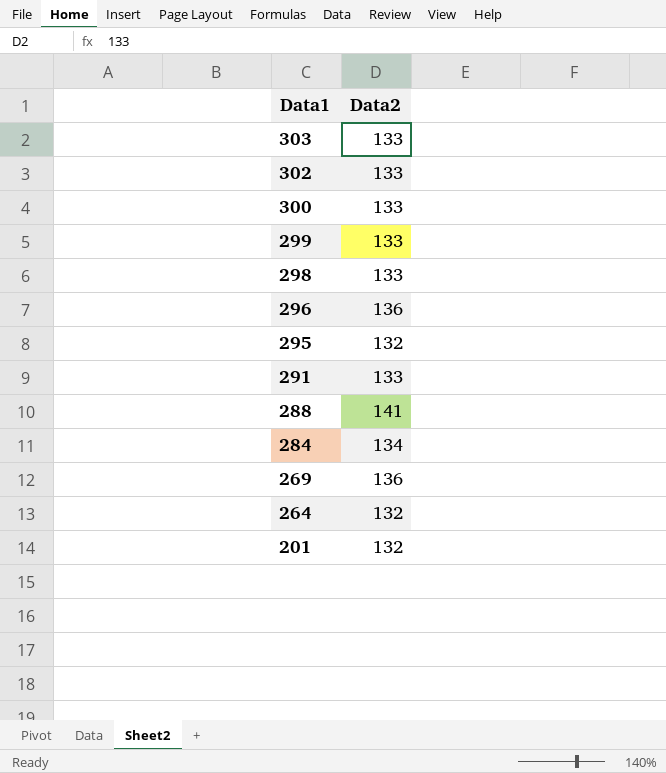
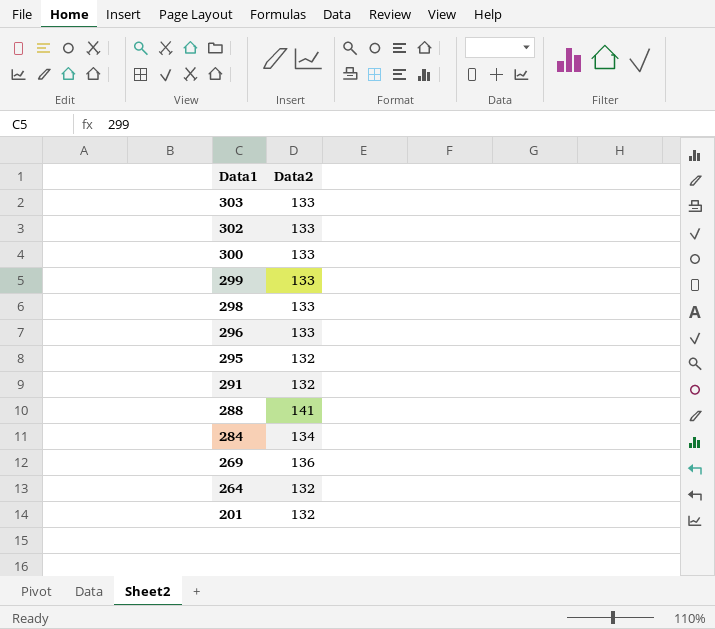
296 | Data2: 136 -> 133
291 | Data2: 133 -> 132

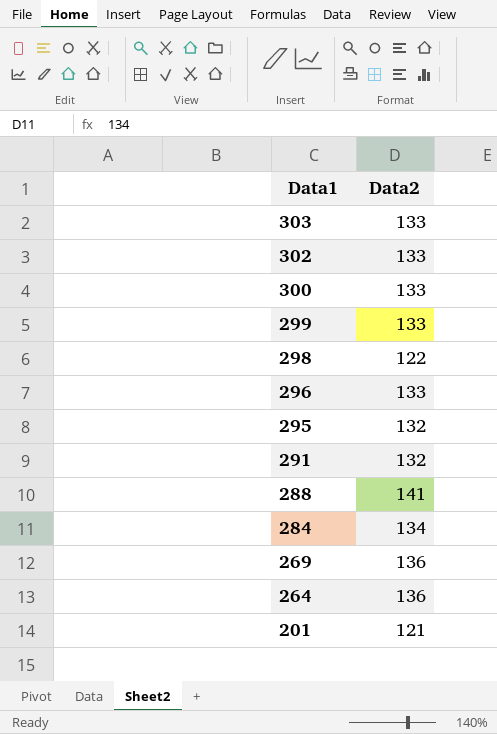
298 | Data2: 133 -> 122
264 | Data2: 132 -> 136
201 | Data2: 132 -> 121

